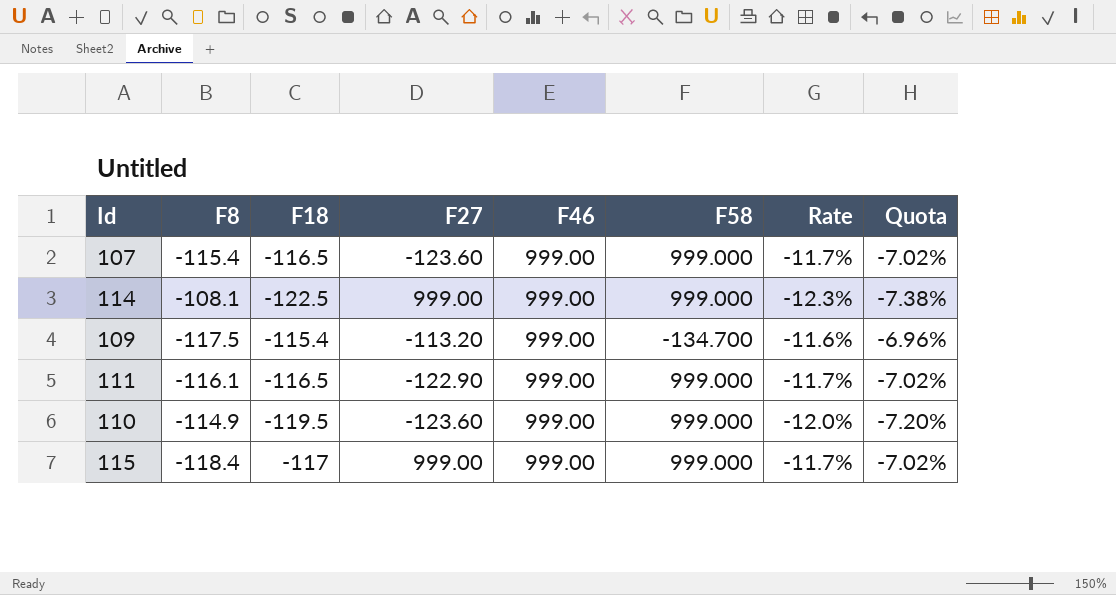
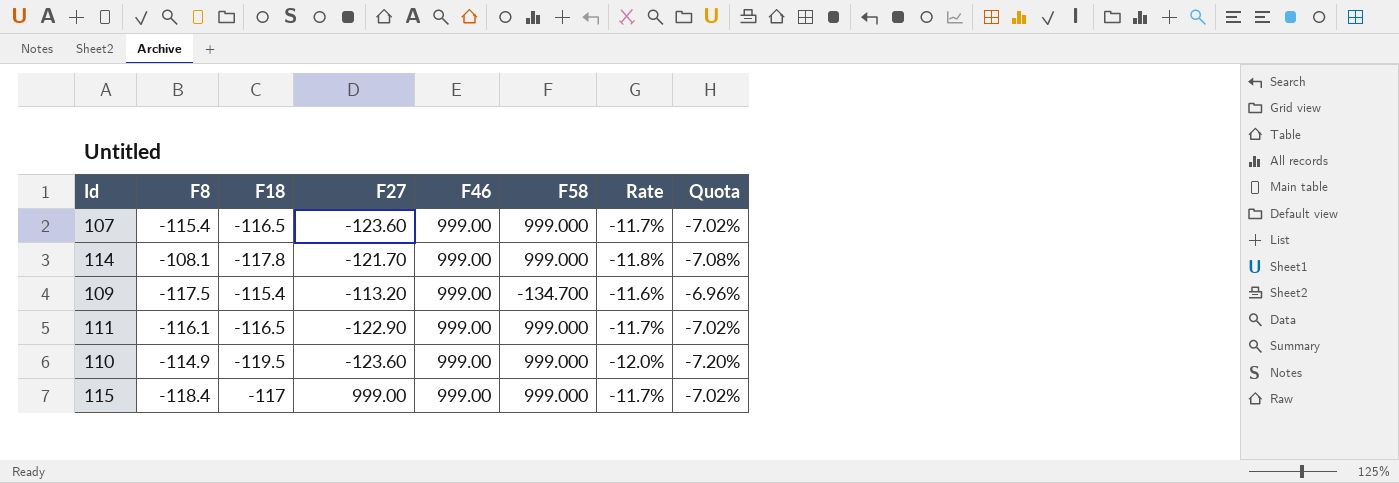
114 | F18: -122.5 -> -117.8
114 | F27: 999.00 -> -121.70
114 | Rate: -12.3% -> -11.8%
114 | Quota: -7.38% -> -7.08%

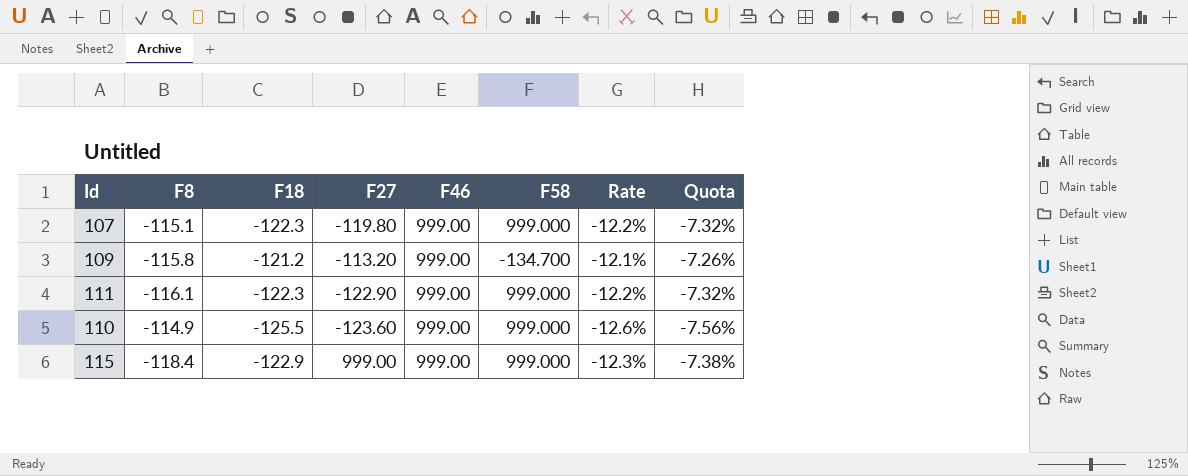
row 114: -108.1 | -117.8 | -121.70 | 999.00 | 999.000 | -11.8% | -7.08% -> none
107 | F8: -115.4 -> -115.1
107 | F18: -116.5 -> -122.3
107 | F27: -123.60 -> -119.80
107 | Rate: -11.7% -> -12.2%
107 | Quota: -7.02% -> -7.32%
109 | F8: -117.5 -> -115.8
109 | F18: -115.4 -> -121.2
109 | Rate: -11.6% -> -12.1%
109 | Quota: -6.96% -> -7.26%
111 | F18: -116.5 -> -122.3
111 | Rate: -11.7% -> -12.2%
111 | Quota: -7.02% -> -7.32%
110 | F18: -119.5 -> -125.5
110 | Rate: -12.0% -> -12.6%
110 | Quota: -7.20% -> -7.56%
115 | F18: -117 -> -122.9
115 | Rate: -11.7% -> -12.3%
115 | Quota: -7.02% -> -7.38%

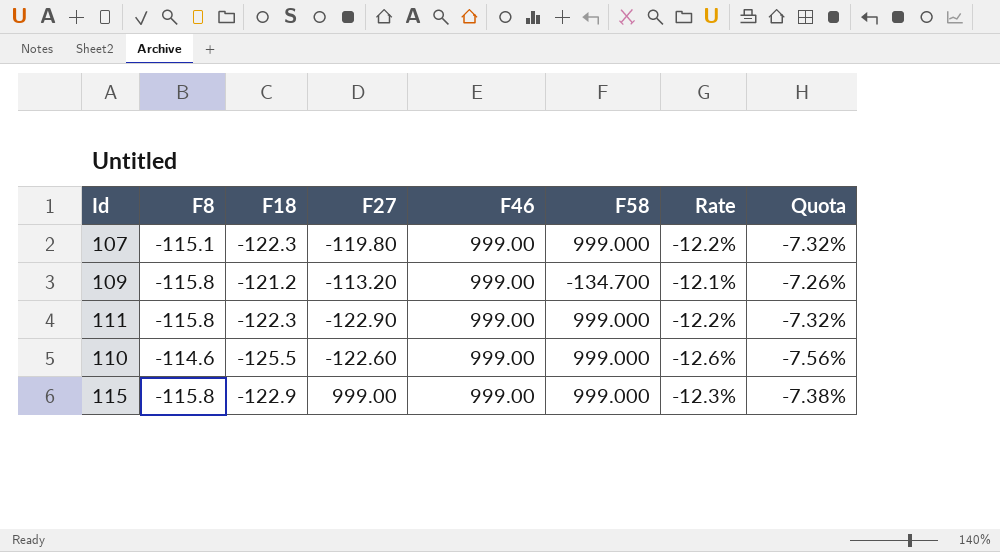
111 | F8: -116.1 -> -115.8
110 | F8: -114.9 -> -114.6
110 | F27: -123.60 -> -122.60
115 | F8: -118.4 -> -115.8

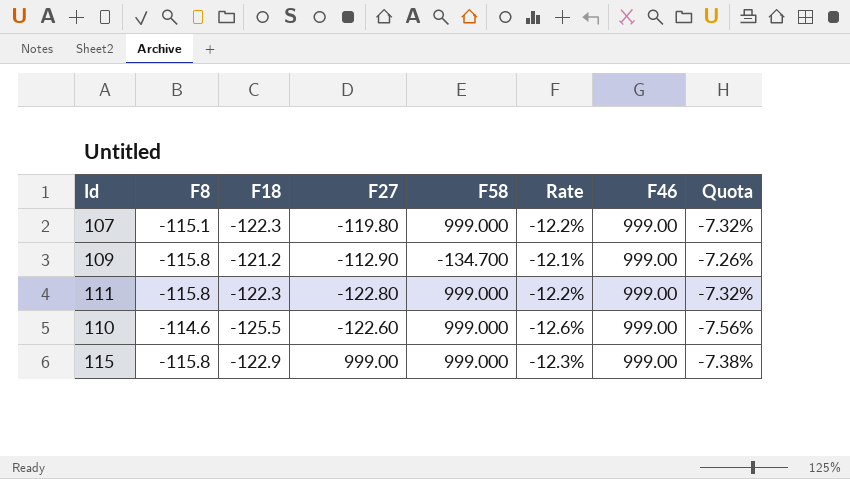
column F46 | position: 5 -> 7
109 | F27: -113.20 -> -112.90
111 | F27: -122.90 -> -122.80

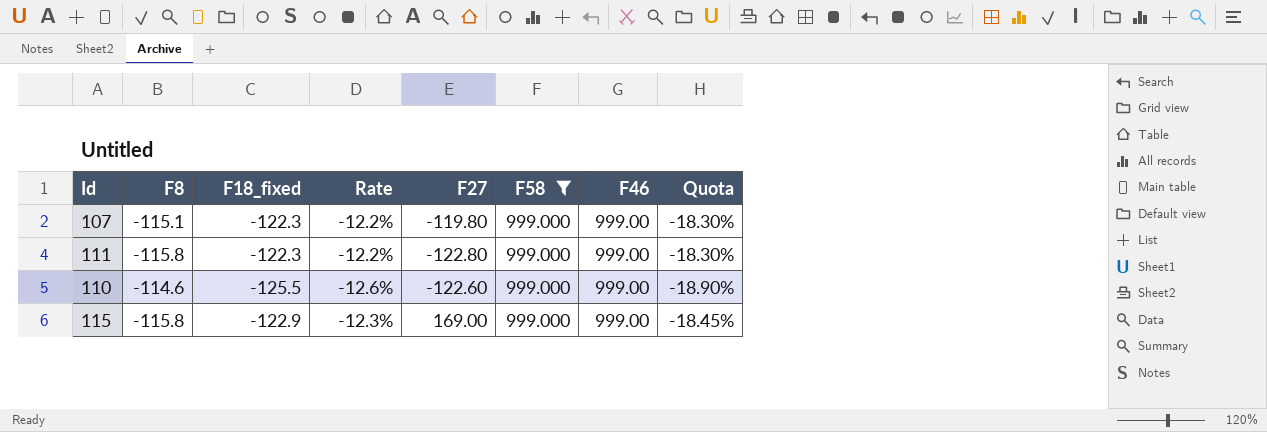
filter: none -> F58 = 999.000
column name: F18 -> F18_fixed
column Rate | position: 6 -> 4
column Quota | formula: [Rate] * 0.6 -> [Rate] * 1.5
115 | F27: 999.00 -> 169.00

